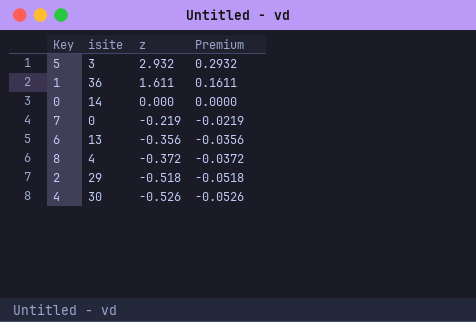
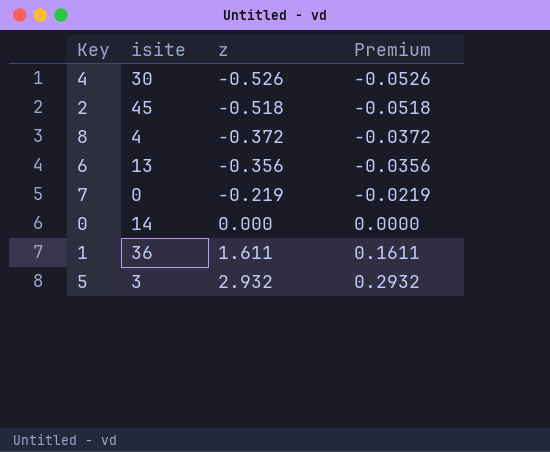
row order: z descending -> z ascending
2 | isite: 29 -> 45

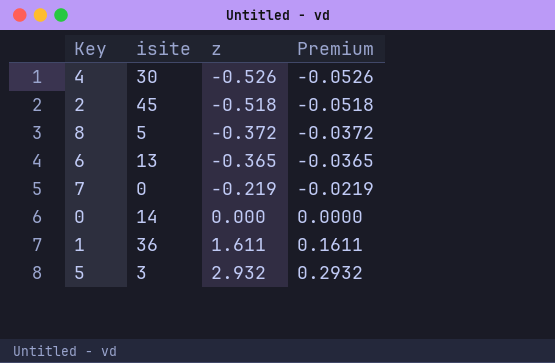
8 | isite: 4 -> 5
6 | z: -0.356 -> -0.365
6 | Premium: -0.0356 -> -0.0365

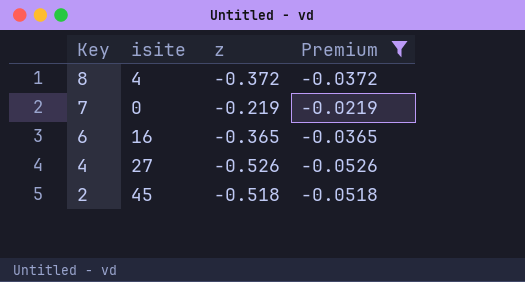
filter: none -> Premium <= -0.0219
row order: z ascending -> Key descending
8 | isite: 5 -> 4
6 | isite: 13 -> 16
4 | isite: 30 -> 27

